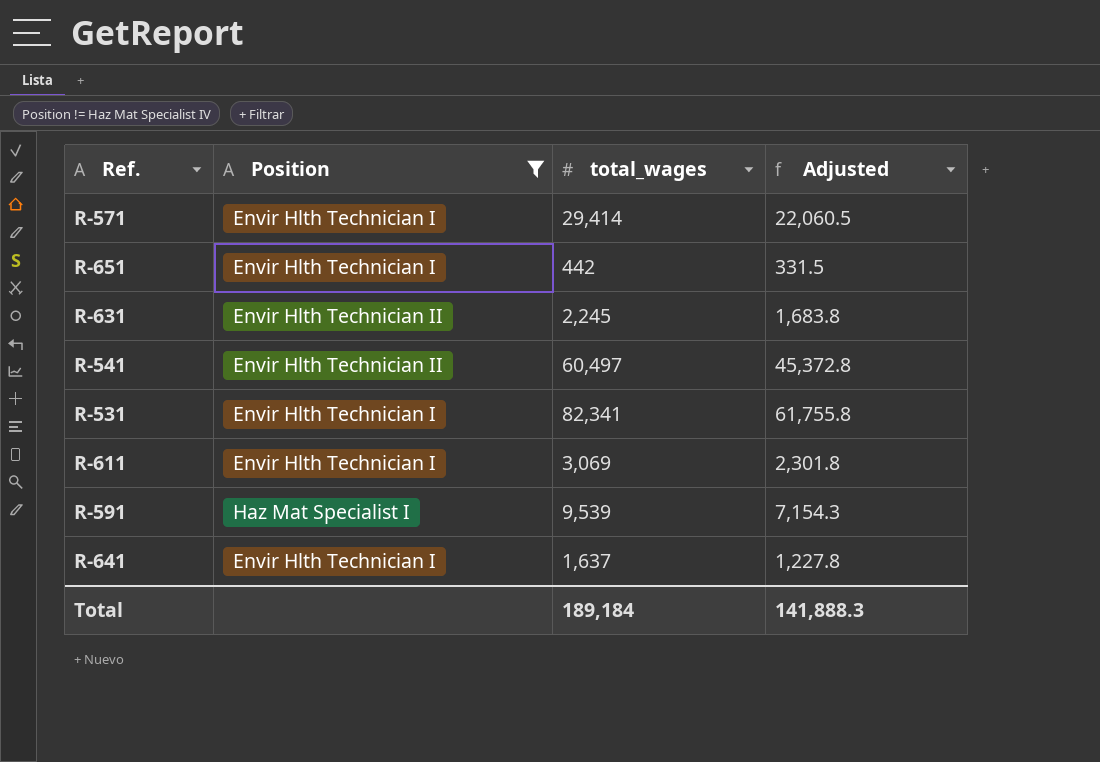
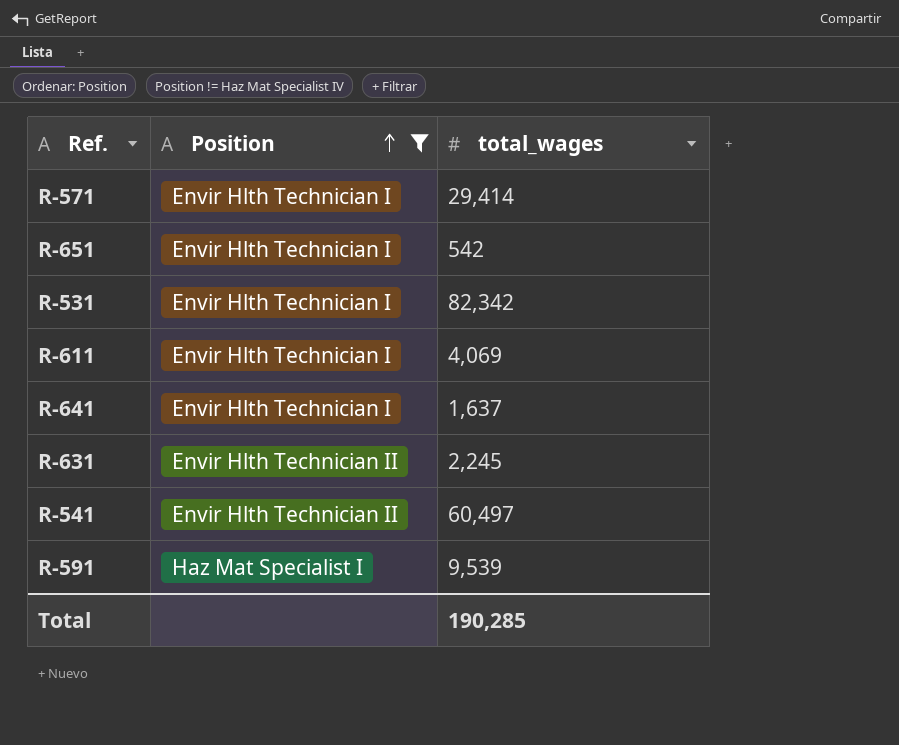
row order: none -> Position ascending
column Adjusted | formula: [total_wages] * 0.75 -> none
R-651 | total_wages: 442 -> 542
R-531 | total_wages: 82,341 -> 82,342
R-611 | total_wages: 3,069 -> 4,069
Total | total_wages: 189,184 -> 190,285

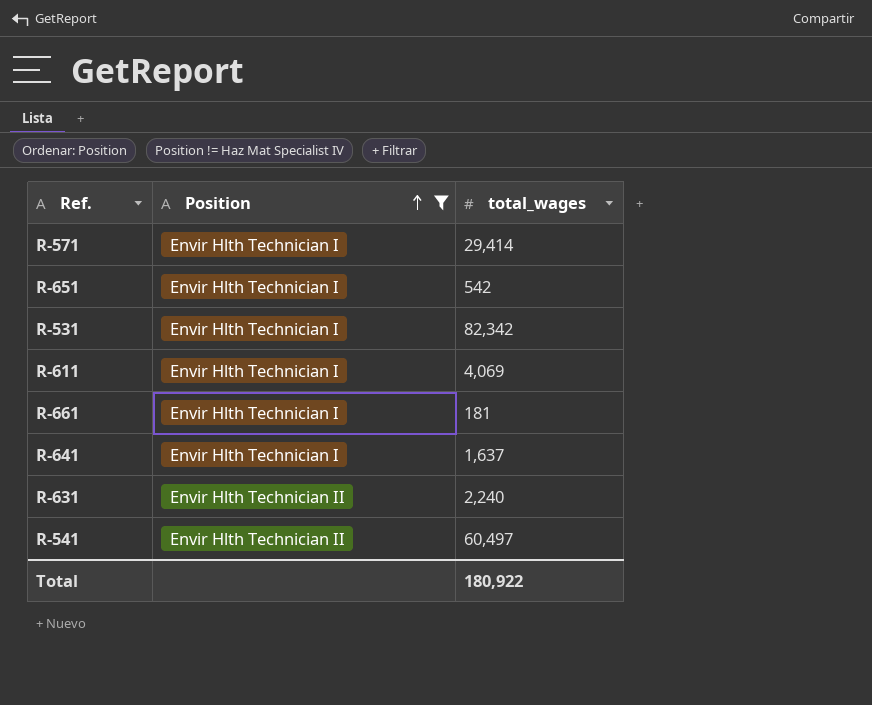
row R-591: Haz Mat Specialist I | 9,539 -> none
row R-661: none -> Envir Hlth Technician I | 181
R-631 | total_wages: 2,245 -> 2,240
Total | total_wages: 190,285 -> 180,922

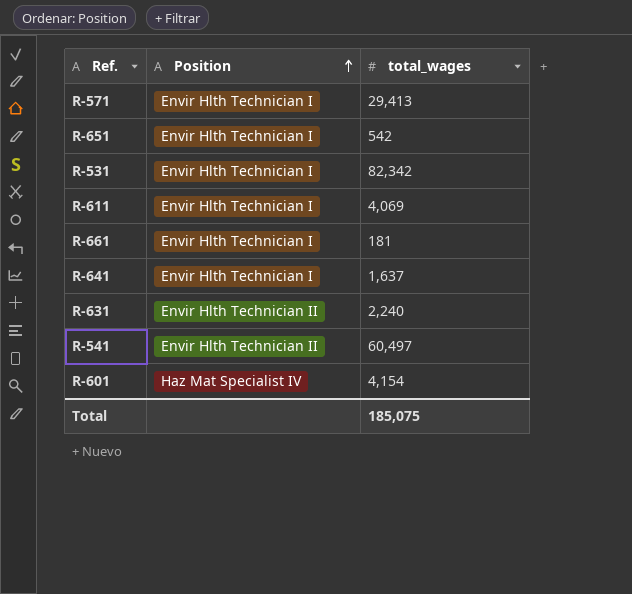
filter: Position != Haz Mat Specialist IV -> none
R-571 | total_wages: 29,414 -> 29,413
Total | total_wages: 180,922 -> 185,075

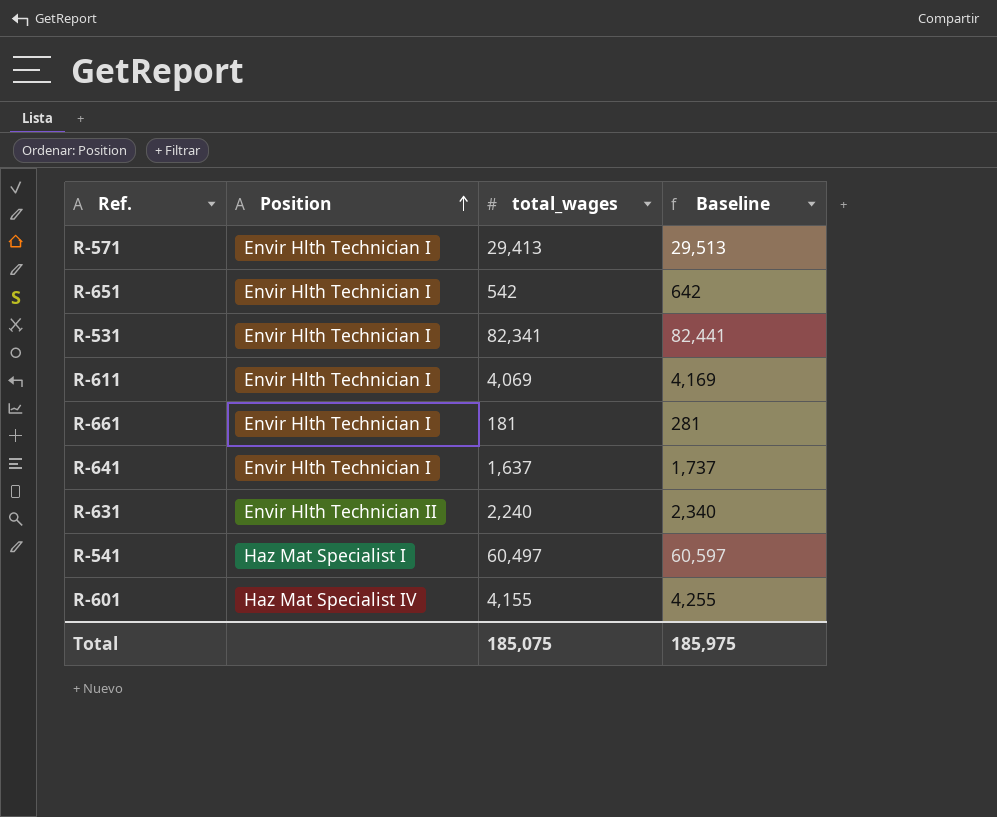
column Baseline | formula: none -> [total_wages] + 100
R-531 | total_wages: 82,342 -> 82,341
R-541 | Position: Envir Hlth Technician II -> Haz Mat Specialist I
R-601 | total_wages: 4,154 -> 4,155

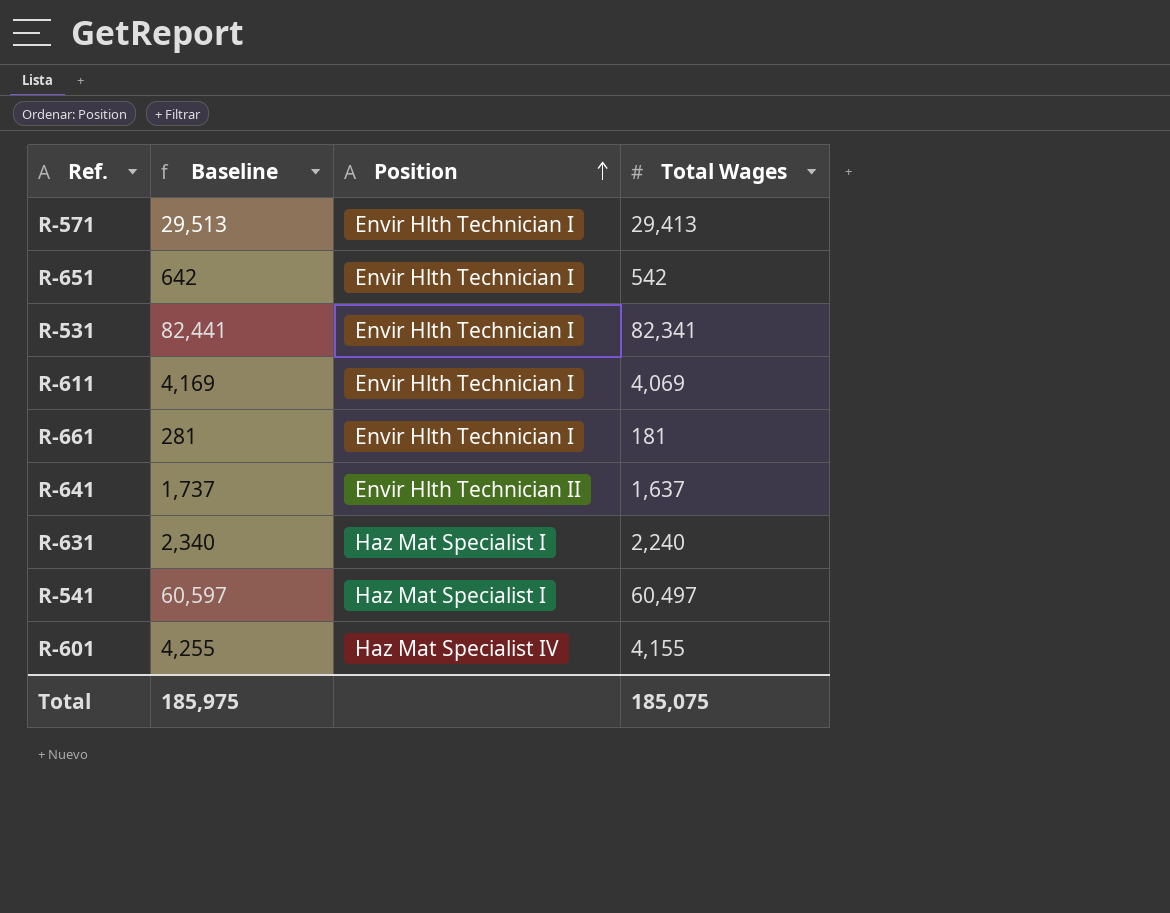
column Baseline | position: 4 -> 2
column name: total_wages -> Total Wages
R-641 | Position: Envir Hlth Technician I -> Envir Hlth Technician II
R-631 | Position: Envir Hlth Technician II -> Haz Mat Specialist I

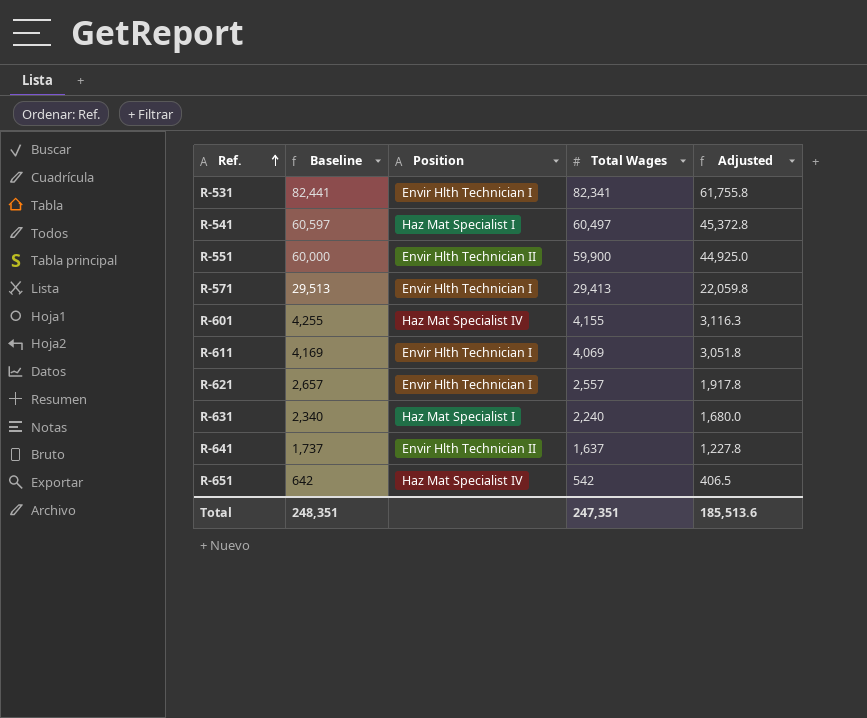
row order: Position ascending -> Ref. ascending
column Adjusted | formula: none -> [Total Wages] * 0.75
row R-661: 281 | Envir Hlth Technician I | 181 -> none
row R-551: none -> 60,000 | Envir Hlth Technician II | 59,900 | 44,925.0
row R-621: none -> 2,657 | Envir Hlth Technician I | 2,557 | 1,917.8
R-651 | Position: Envir Hlth Technician I -> Haz Mat Specialist IV
Total | Baseline: 185,975 -> 248,351
Total | Total Wages: 185,075 -> 247,351

